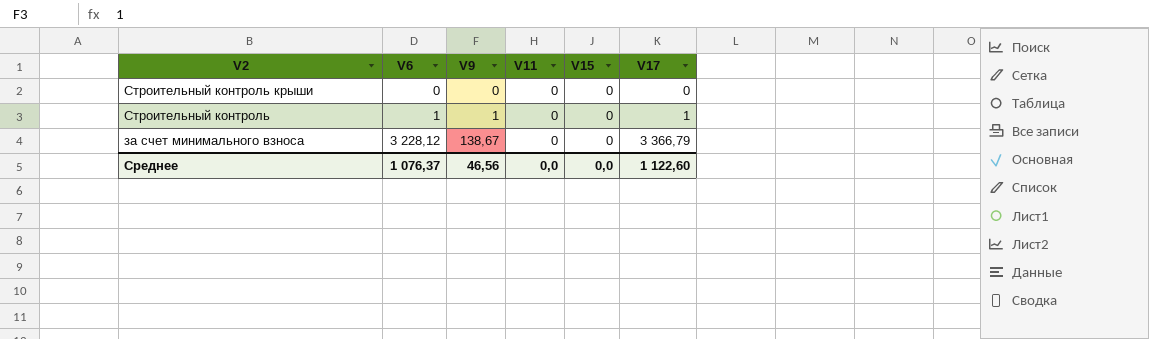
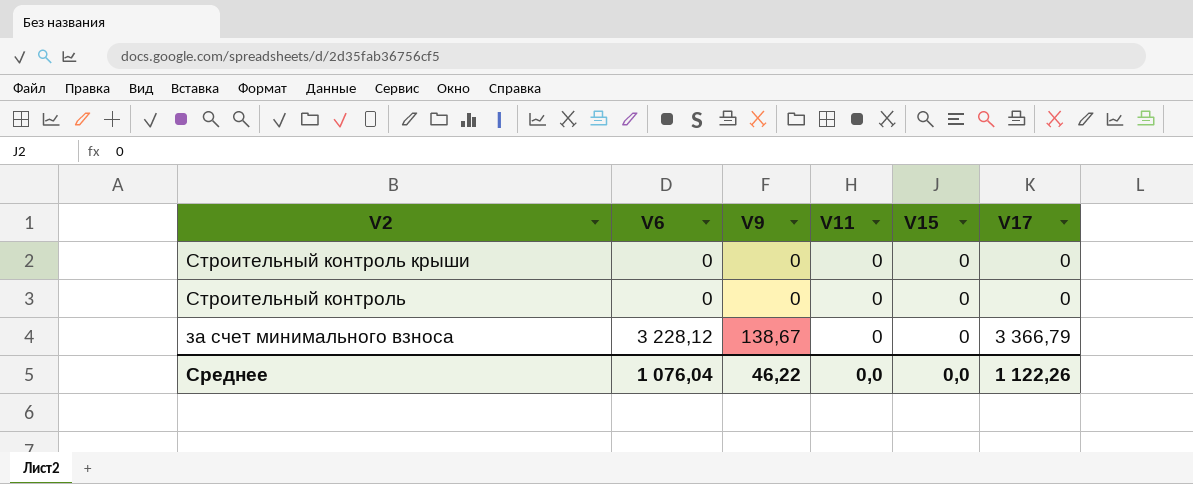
Строительный контроль | V6: 1 -> 0
Строительный контроль | V9: 1 -> 0
Строительный контроль | V17: 1 -> 0
Среднее | V6: 1 076,37 -> 1 076,04
Среднее | V9: 46,56 -> 46,22
Среднее | V17: 1 122,60 -> 1 122,26

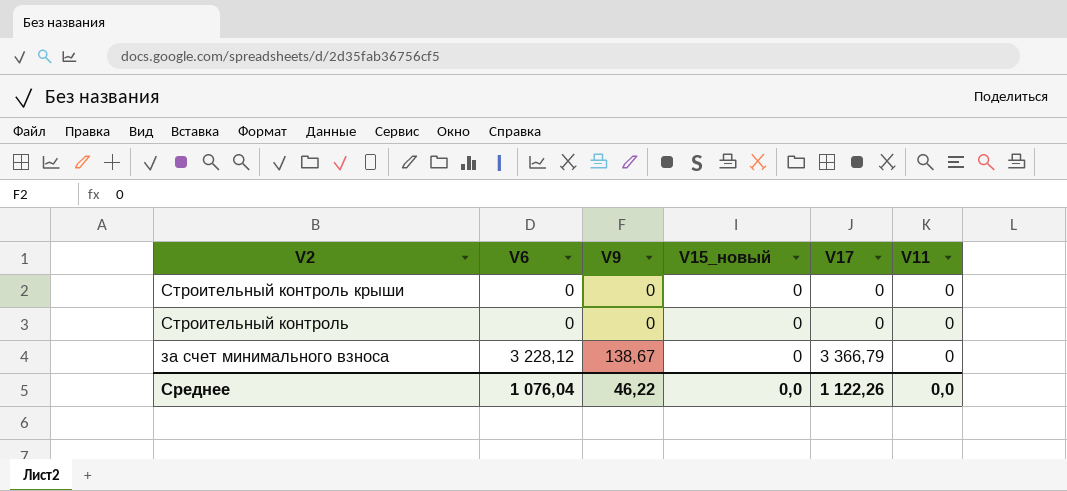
column name: V15 -> V15_новый
column V11 | position: 4 -> 6

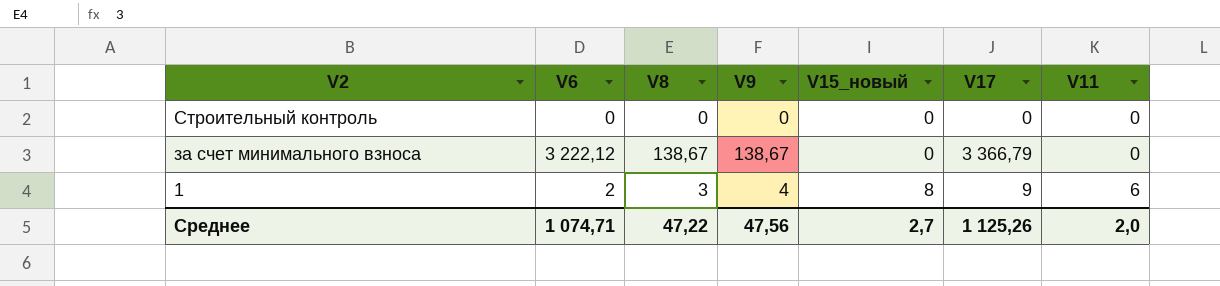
column V8 | position: none -> 3
row Строительный контроль крыши: 0 | 0 | 0 | 0 | 0 -> none
за счет минимального взноса | V6: 3 228,12 -> 3 222,12
row 1: none -> 2 | 3 | 4 | 8 | 9 | 6
Среднее | V6: 1 076,04 -> 1 074,71
Среднее | V9: 46,22 -> 47,56
Среднее | V15_новый: 0,0 -> 2,7
Среднее | V17: 1 122,26 -> 1 125,26
Среднее | V11: 0,0 -> 2,0

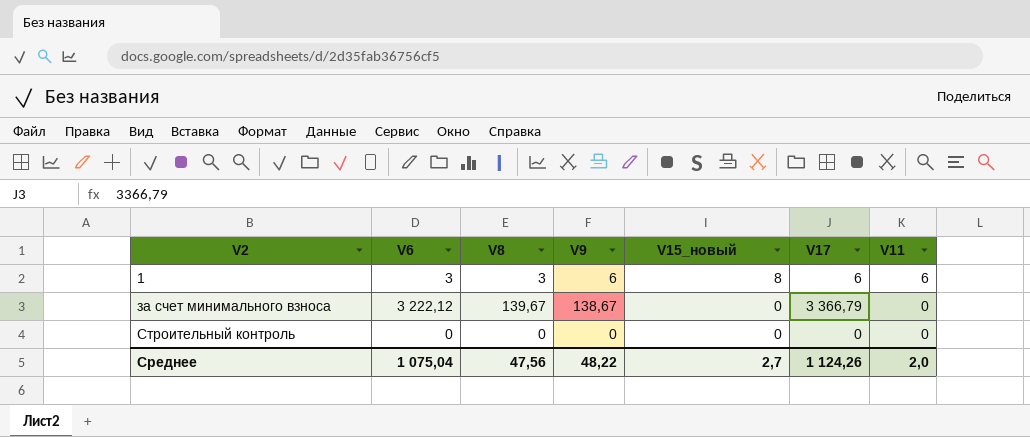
row order: V2 descending -> V2 ascending
1 | V6: 2 -> 3
1 | V9: 4 -> 6
1 | V17: 9 -> 6
за счет минимального взноса | V8: 138,67 -> 139,67
Среднее | V6: 1 074,71 -> 1 075,04
Среднее | V8: 47,22 -> 47,56
Среднее | V9: 47,56 -> 48,22
Среднее | V17: 1 125,26 -> 1 124,26

